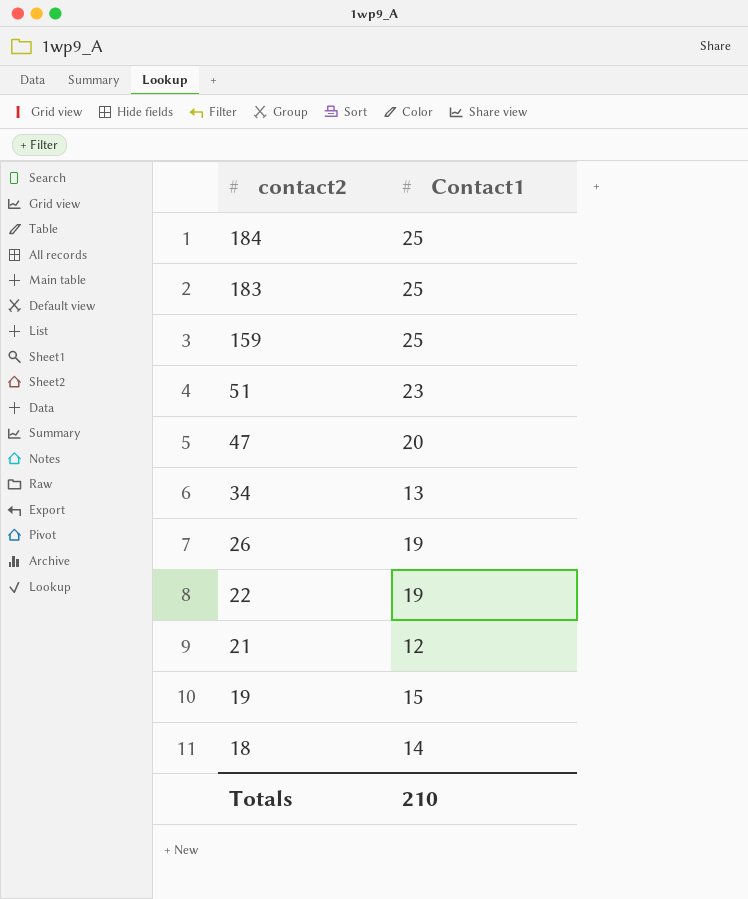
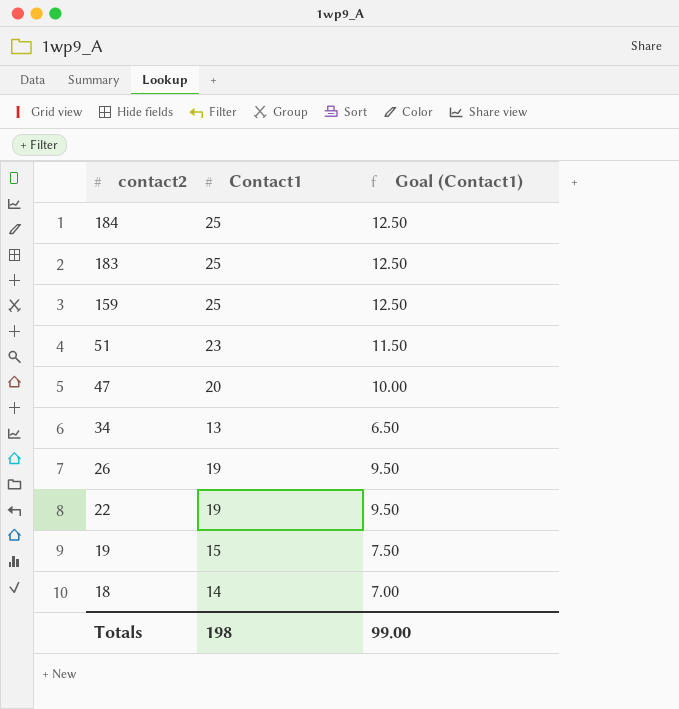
column Goal (Contact1) | formula: none -> [Contact1] * 0.5
row 21: 12 -> none
Totals | Contact1: 210 -> 198

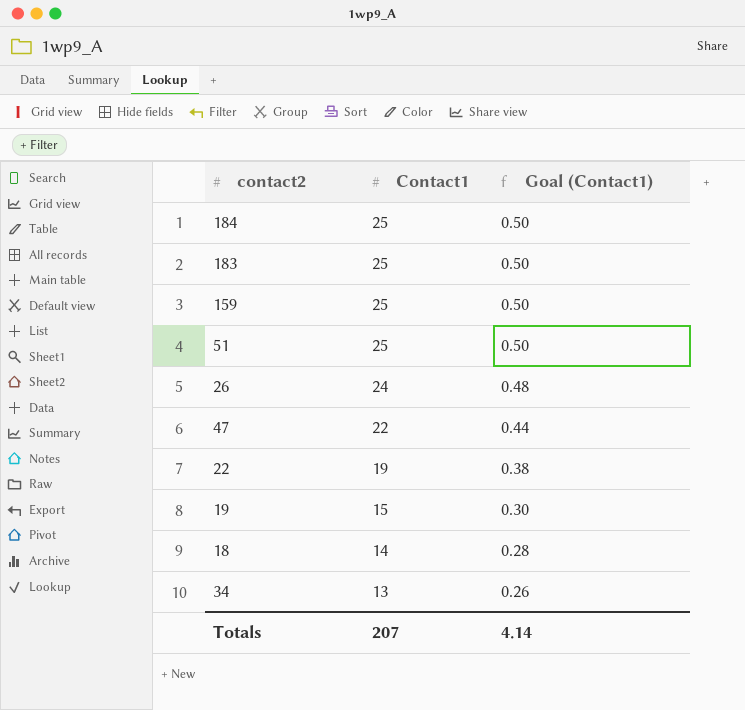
row order: contact2 descending -> Contact1 descending
column Goal (Contact1) | formula: [Contact1] * 0.5 -> [Contact1] * 0.02
51 | Contact1: 23 -> 25
26 | Contact1: 19 -> 24
47 | Contact1: 20 -> 22
Totals | Contact1: 198 -> 207
Totals | Goal (Contact1): 99.00 -> 4.14

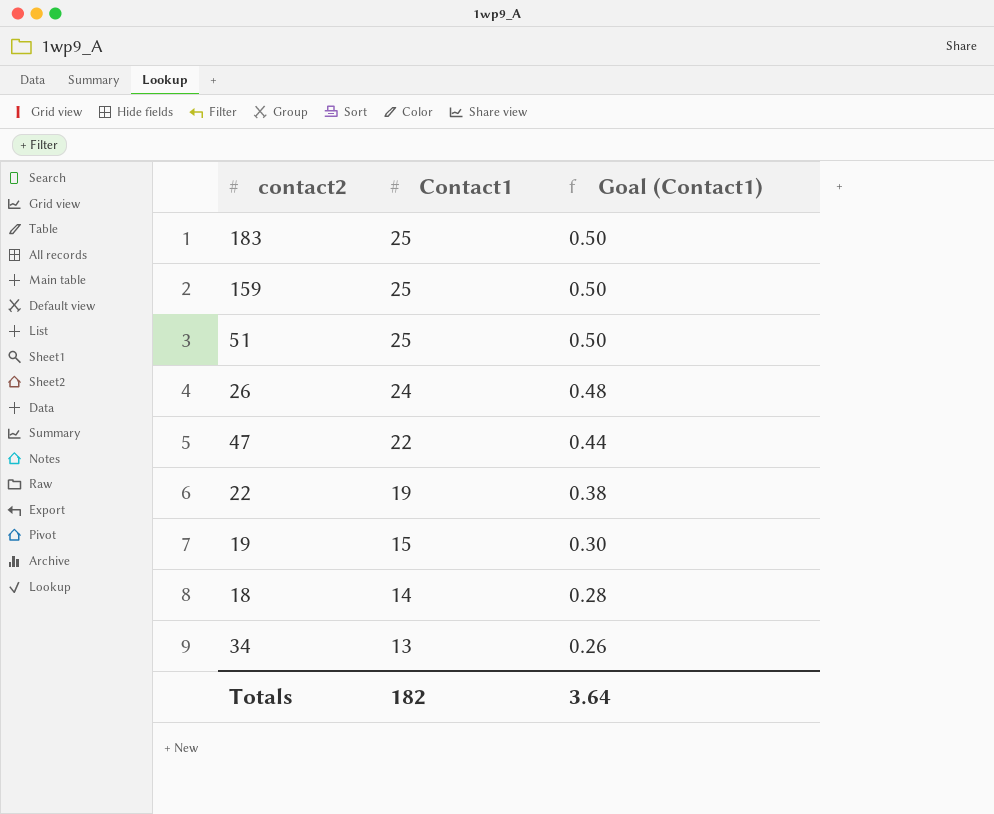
row 184: 25 | 0.50 -> none
Totals | Contact1: 207 -> 182
Totals | Goal (Contact1): 4.14 -> 3.64

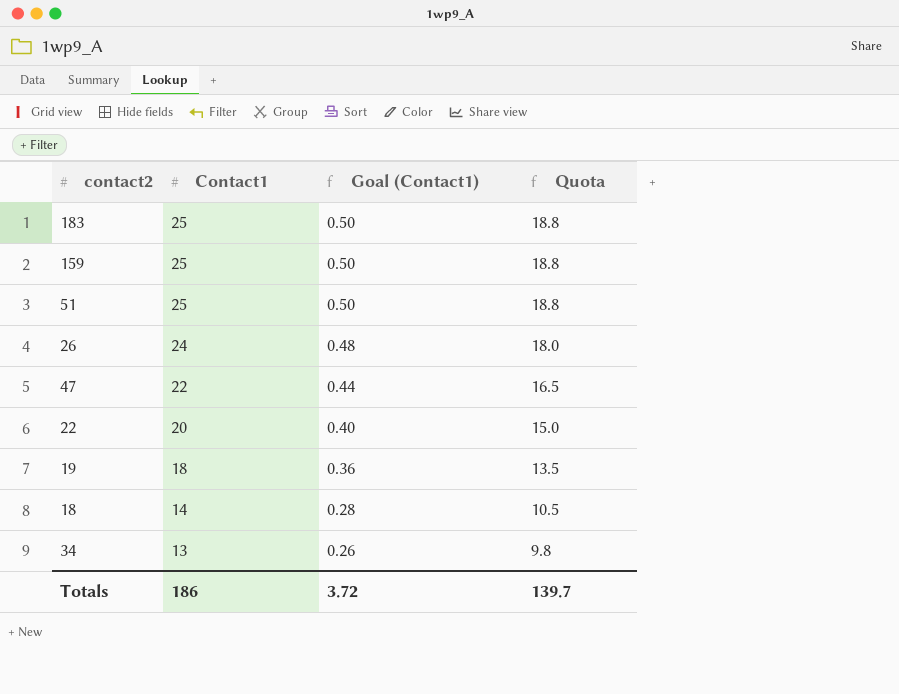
column Quota | formula: none -> [Contact1] * 0.75
22 | Contact1: 19 -> 20
22 | Goal (Contact1): 0.38 -> 0.40
19 | Contact1: 15 -> 18
19 | Goal (Contact1): 0.30 -> 0.36
Totals | Contact1: 182 -> 186
Totals | Goal (Contact1): 3.64 -> 3.72

